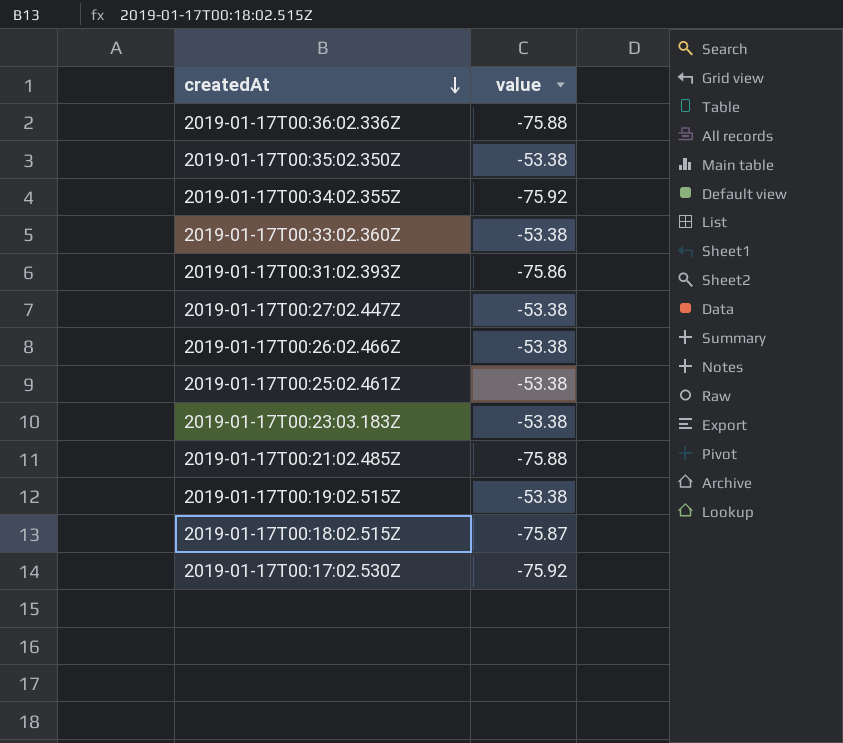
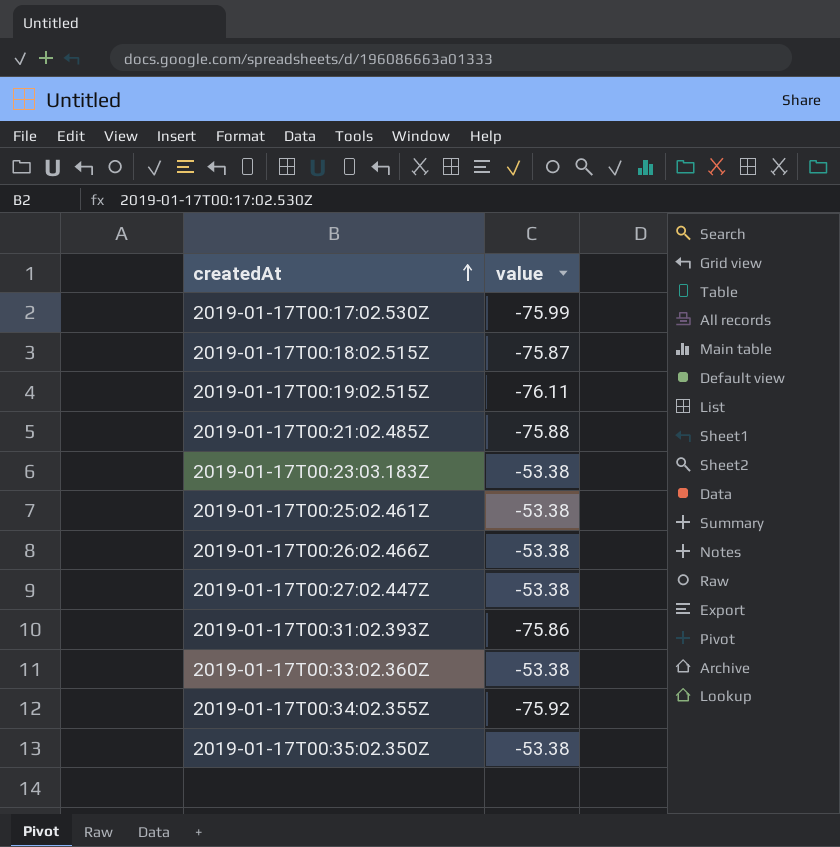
row order: createdAt descending -> createdAt ascending
row 2019-01-17T00:36:02.336Z: -75.88 -> none
2019-01-17T00:17:02.530Z | value: -75.92 -> -75.99
2019-01-17T00:19:02.515Z | value: -53.38 -> -76.11

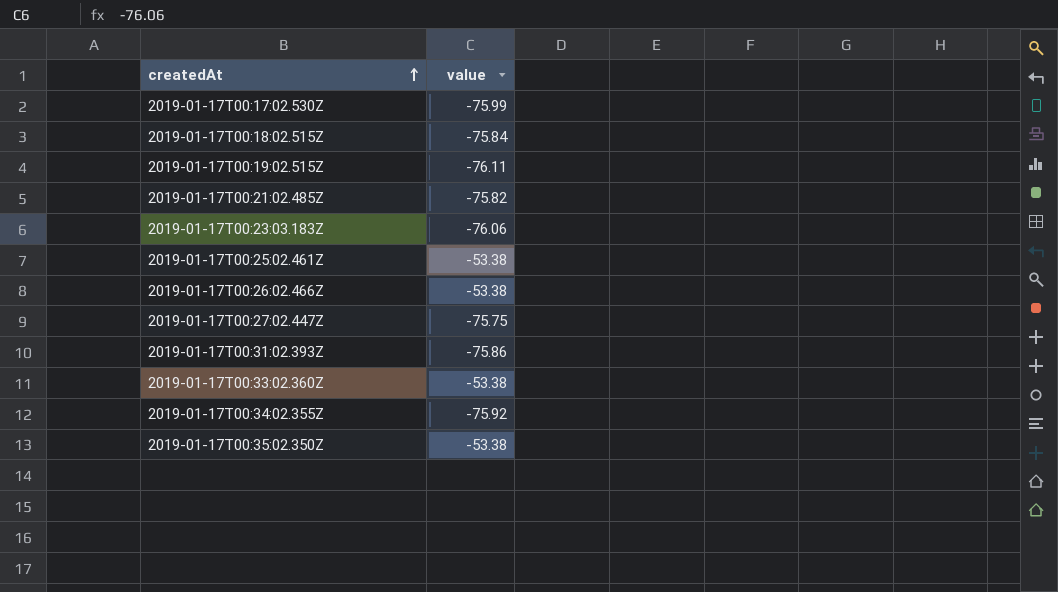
2019-01-17T00:18:02.515Z | value: -75.87 -> -75.84
2019-01-17T00:21:02.485Z | value: -75.88 -> -75.82
2019-01-17T00:23:03.183Z | value: -53.38 -> -76.06
2019-01-17T00:27:02.447Z | value: -53.38 -> -75.75

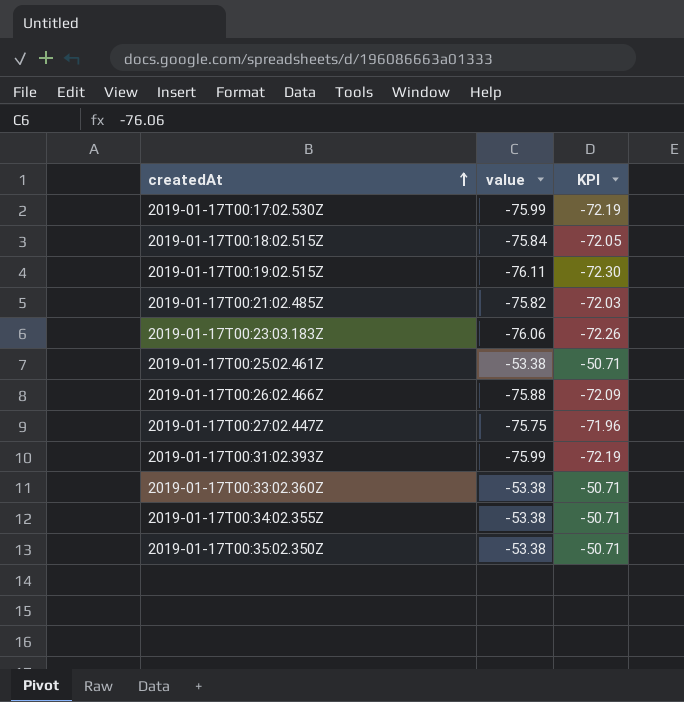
column KPI | formula: none -> [value] * 0.95
2019-01-17T00:26:02.466Z | value: -53.38 -> -75.88
2019-01-17T00:31:02.393Z | value: -75.86 -> -75.99
2019-01-17T00:34:02.355Z | value: -75.92 -> -53.38

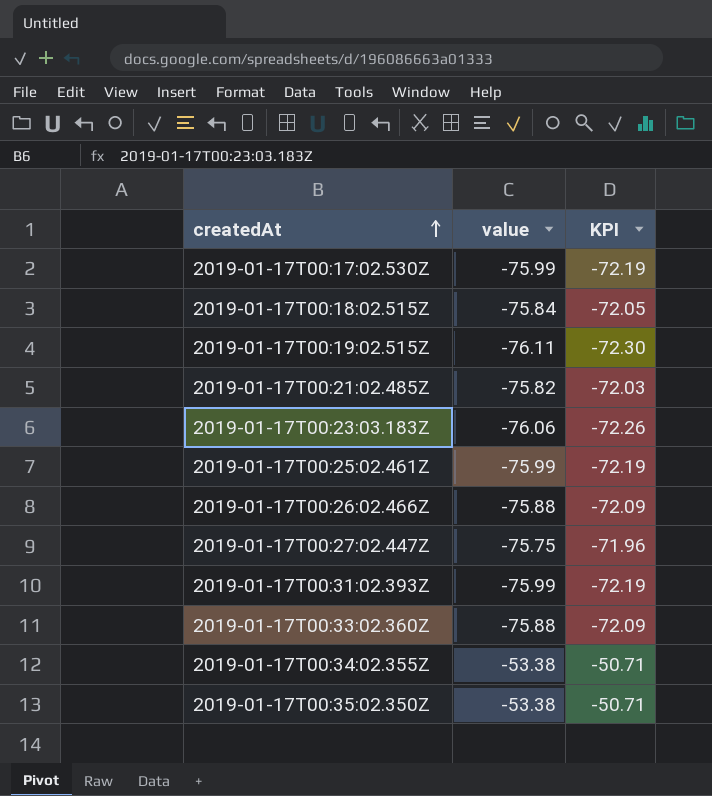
2019-01-17T00:25:02.461Z | value: -53.38 -> -75.99
2019-01-17T00:25:02.461Z | KPI: -50.71 -> -72.19
2019-01-17T00:33:02.360Z | value: -53.38 -> -75.88
2019-01-17T00:33:02.360Z | KPI: -50.71 -> -72.09

